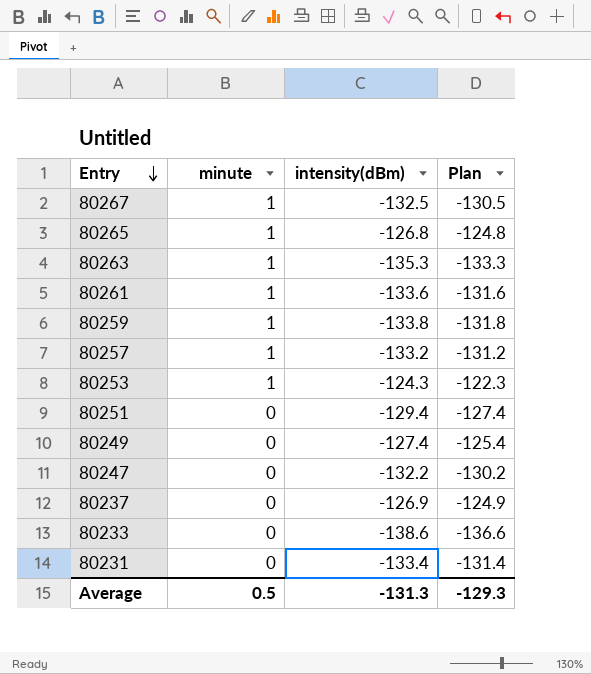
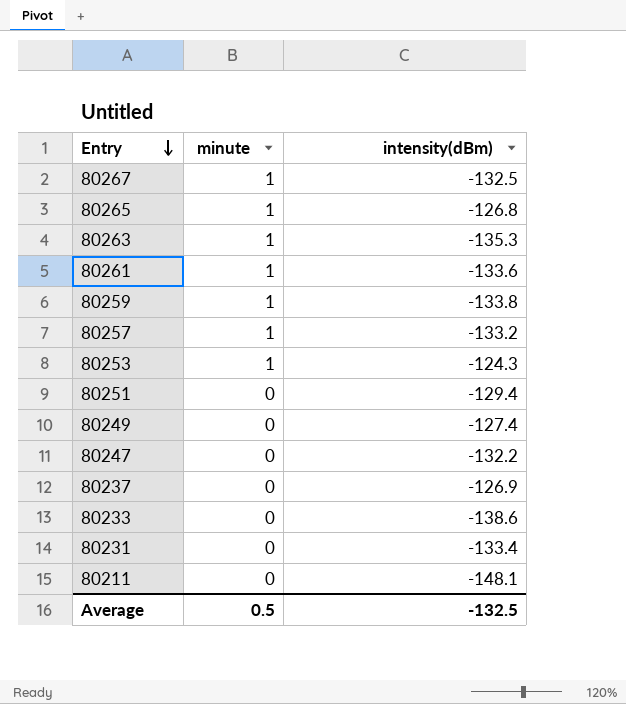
column Plan | formula: [intensity(dBm)] + 2 -> none
row 80211: none -> 0 | -148.1
Average | intensity(dBm): -131.3 -> -132.5

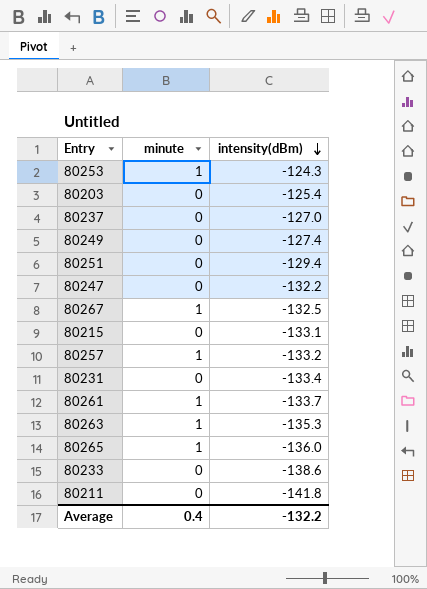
row order: Entry descending -> intensity(dBm) descending
row 80259: 1 | -133.8 -> none
row 80203: none -> 0 | -125.4
80237 | intensity(dBm): -126.9 -> -127.0
row 80215: none -> 0 | -133.1
80261 | intensity(dBm): -133.6 -> -133.7
80265 | intensity(dBm): -126.8 -> -136.0
80211 | intensity(dBm): -148.1 -> -141.8
Average | minute: 0.5 -> 0.4
Average | intensity(dBm): -132.5 -> -132.2

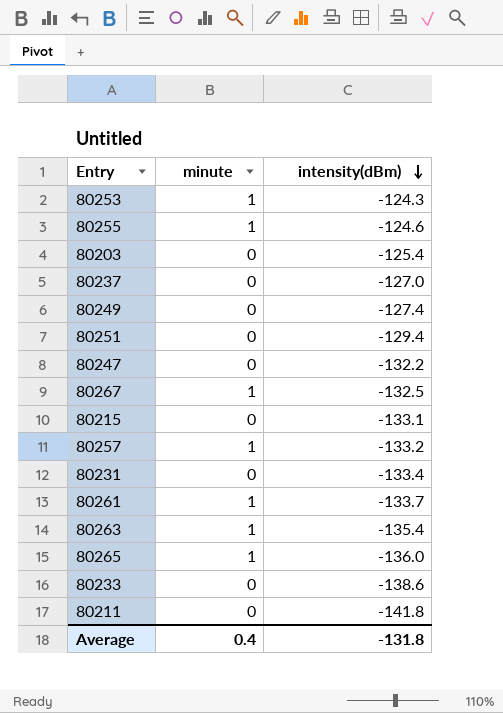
row 80255: none -> 1 | -124.6
80263 | intensity(dBm): -135.3 -> -135.4
Average | intensity(dBm): -132.2 -> -131.8

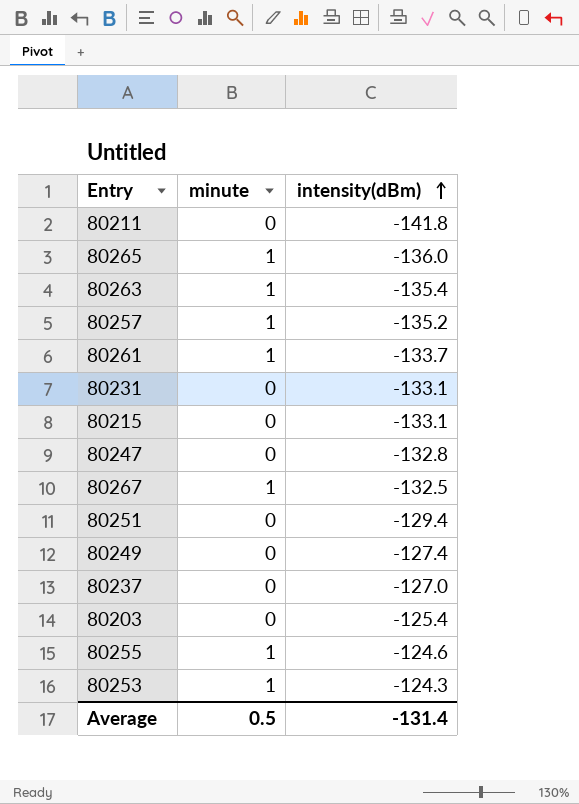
row order: intensity(dBm) descending -> intensity(dBm) ascending
row 80233: 0 | -138.6 -> none
80257 | intensity(dBm): -133.2 -> -135.2
80231 | intensity(dBm): -133.4 -> -133.1
80247 | intensity(dBm): -132.2 -> -132.8
Average | minute: 0.4 -> 0.5
Average | intensity(dBm): -131.8 -> -131.4

